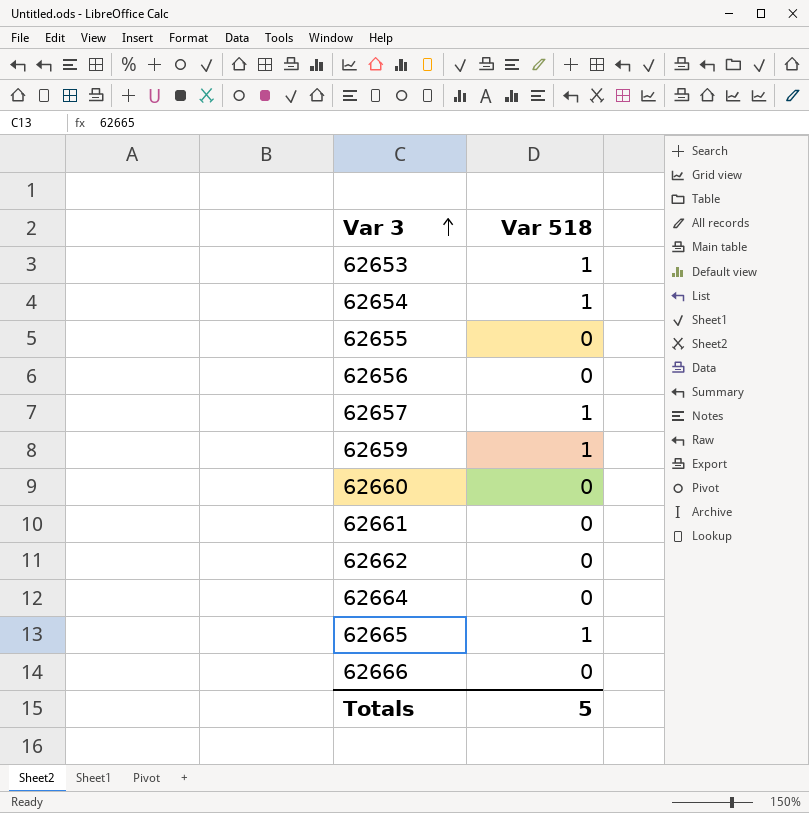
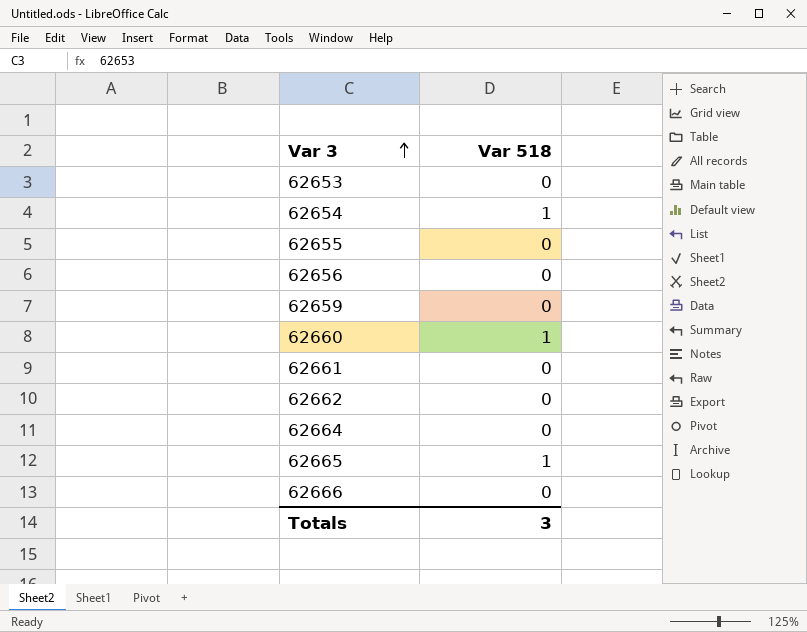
row 62657: 1 -> none
62653 | Var 518: 1 -> 0
62659 | Var 518: 1 -> 0
62660 | Var 518: 0 -> 1
Totals | Var 518: 5 -> 3

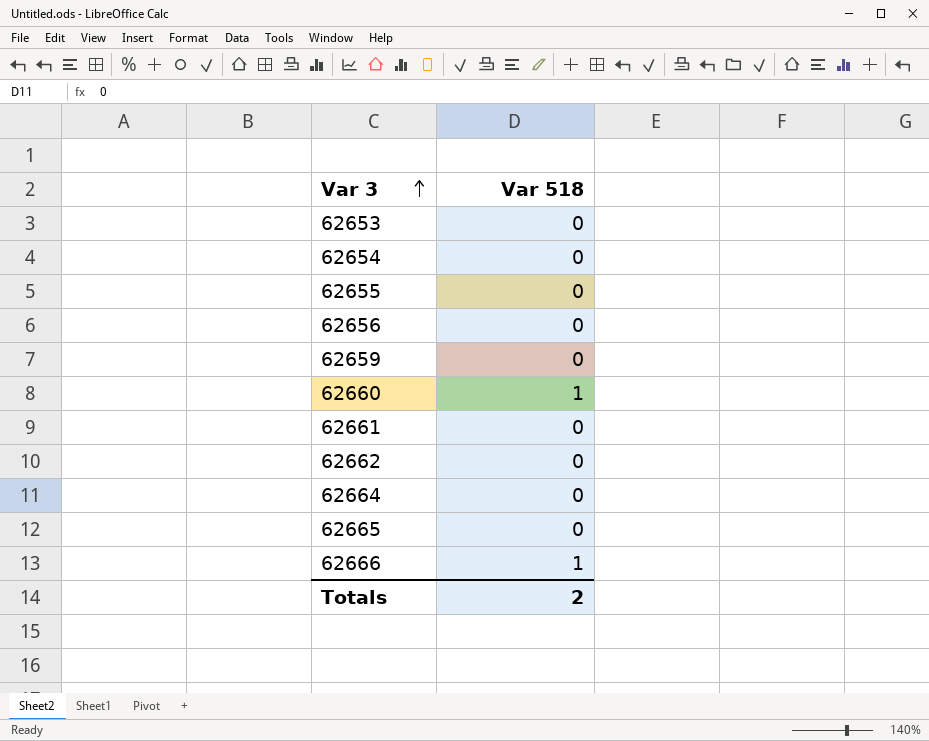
62654 | Var 518: 1 -> 0
62665 | Var 518: 1 -> 0
62666 | Var 518: 0 -> 1
Totals | Var 518: 3 -> 2

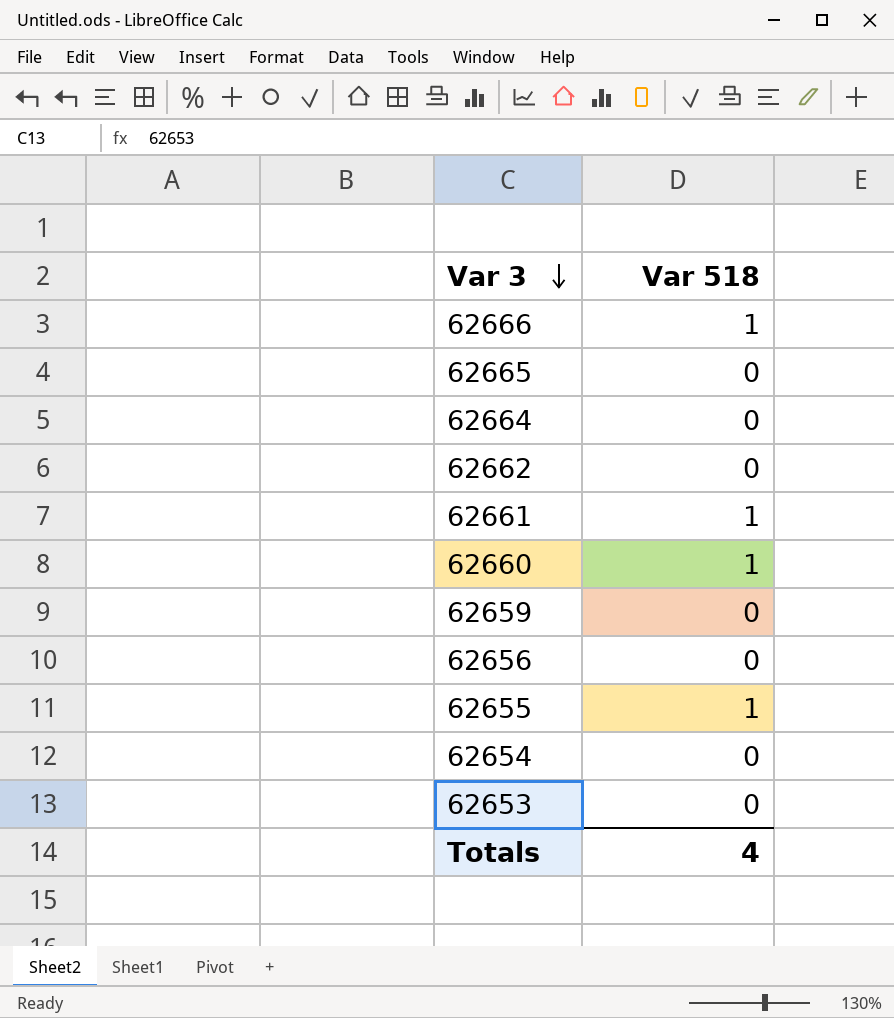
row order: Var 3 ascending -> Var 3 descending
62661 | Var 518: 0 -> 1
62655 | Var 518: 0 -> 1
Totals | Var 518: 2 -> 4

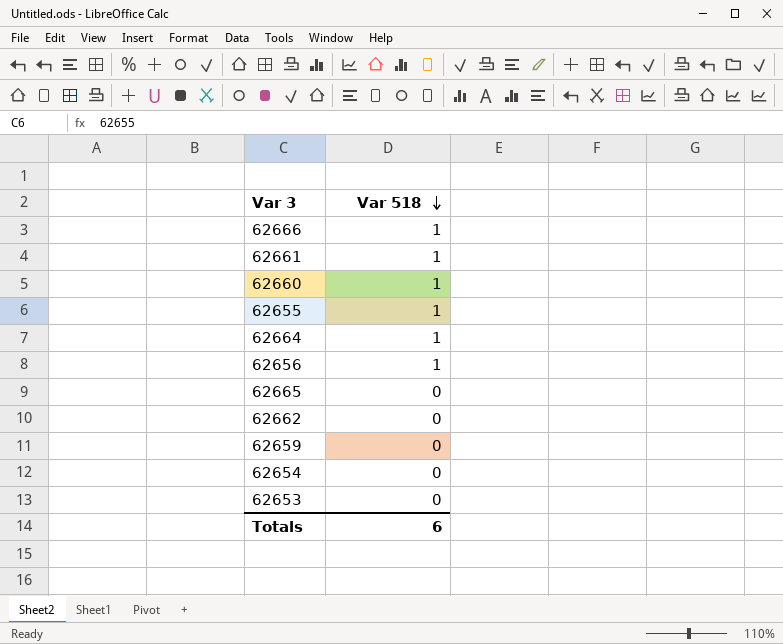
row order: Var 3 descending -> Var 518 descending
62664 | Var 518: 0 -> 1
62656 | Var 518: 0 -> 1
Totals | Var 518: 4 -> 6

